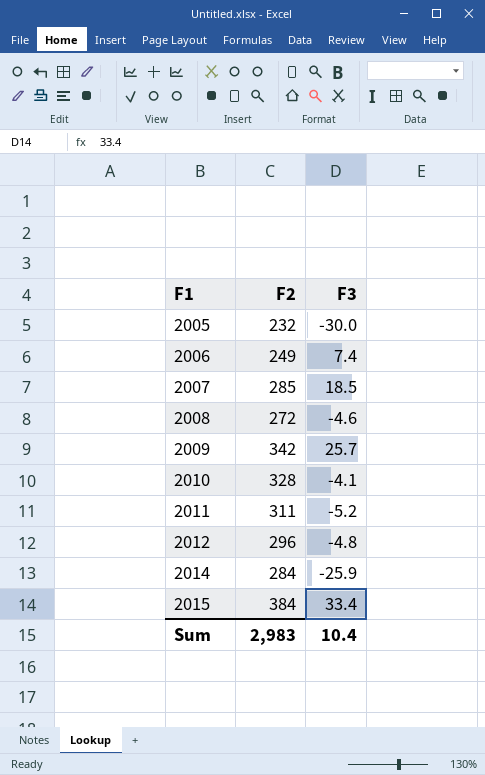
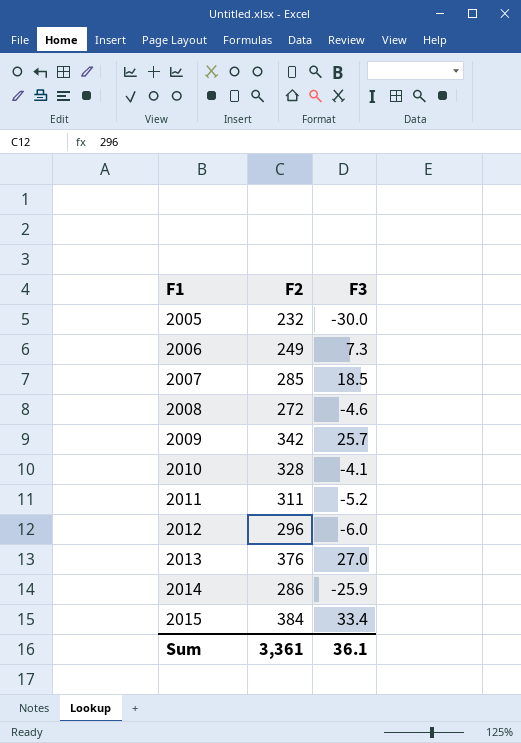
2006 | F3: 7.4 -> 7.3
2012 | F3: -4.8 -> -6.0
row 2013: none -> 376 | 27.0
2014 | F2: 284 -> 286
Sum | F2: 2,983 -> 3,361
Sum | F3: 10.4 -> 36.1

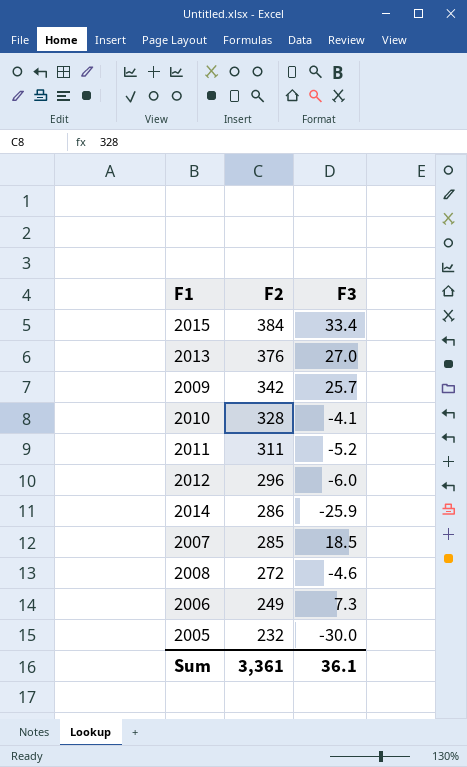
row order: F1 ascending -> F2 descending

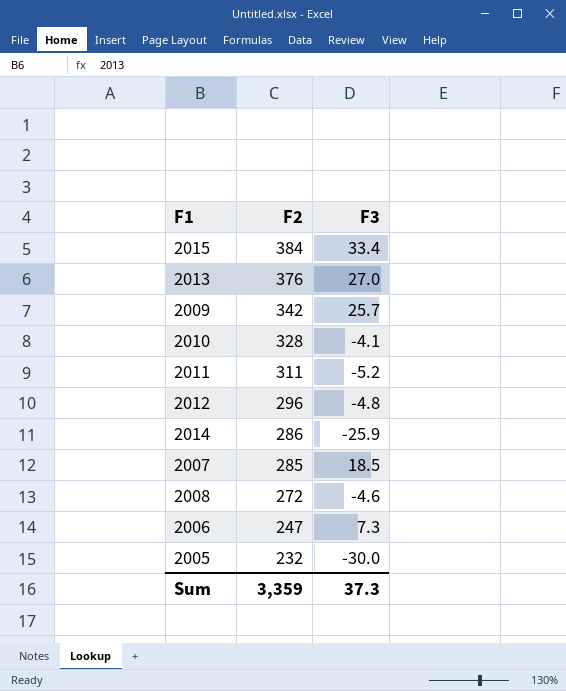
2012 | F3: -6.0 -> -4.8
2006 | F2: 249 -> 247
Sum | F2: 3,361 -> 3,359
Sum | F3: 36.1 -> 37.3

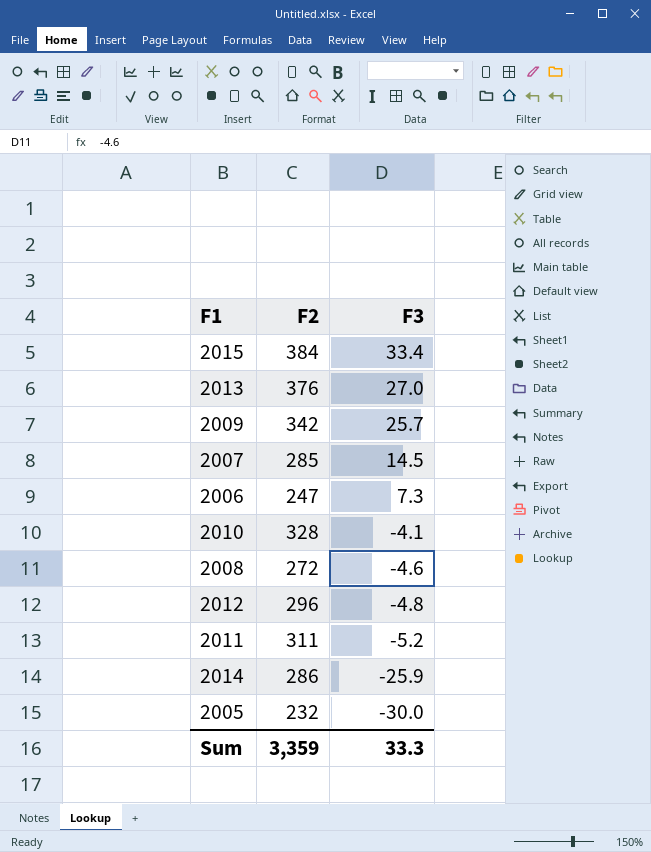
row order: F2 descending -> F3 descending
2007 | F3: 18.5 -> 14.5
Sum | F3: 37.3 -> 33.3

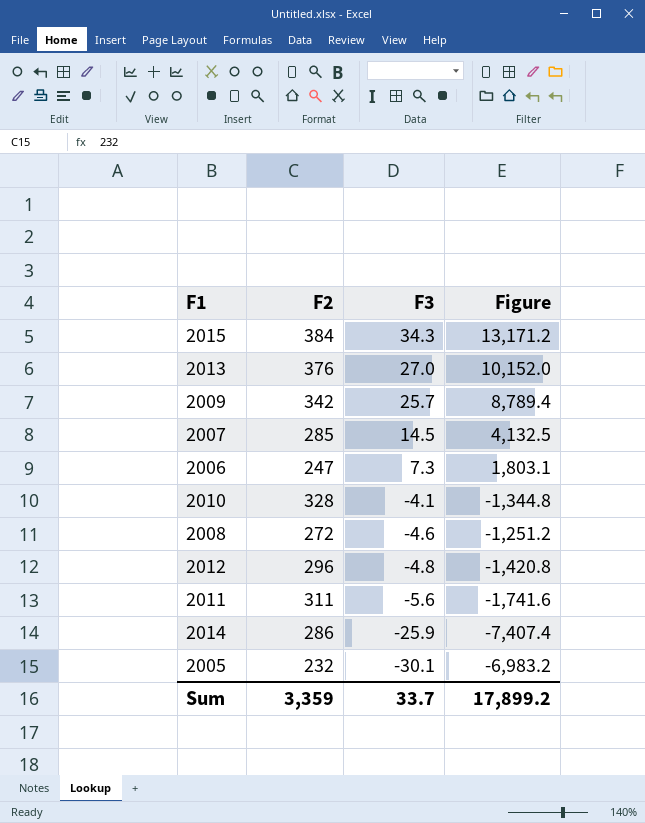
column Figure | formula: none -> [F2] * [F3]
2015 | F3: 33.4 -> 34.3
2011 | F3: -5.2 -> -5.6
2005 | F3: -30.0 -> -30.1
Sum | F3: 33.3 -> 33.7

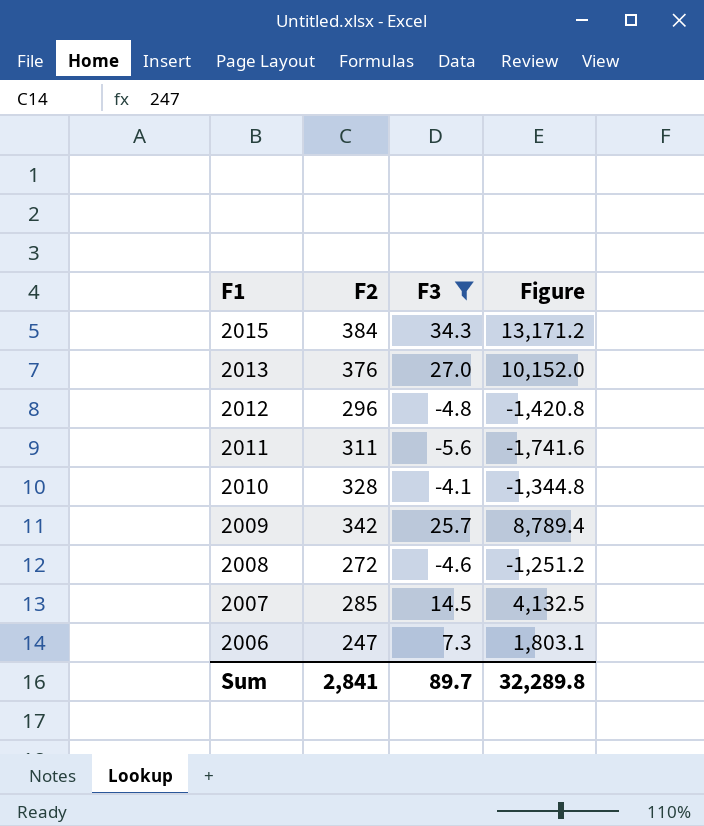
filter: none -> F3 >= -5.6
row order: F3 descending -> F1 descending
Sum | F2: 3,359 -> 2,841
Sum | F3: 33.7 -> 89.7
Sum | Figure: 17,899.2 -> 32,289.8

